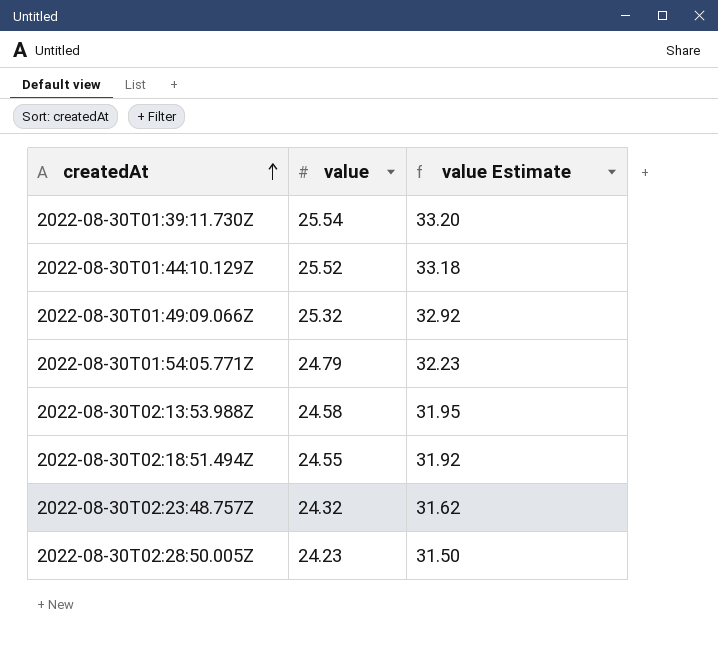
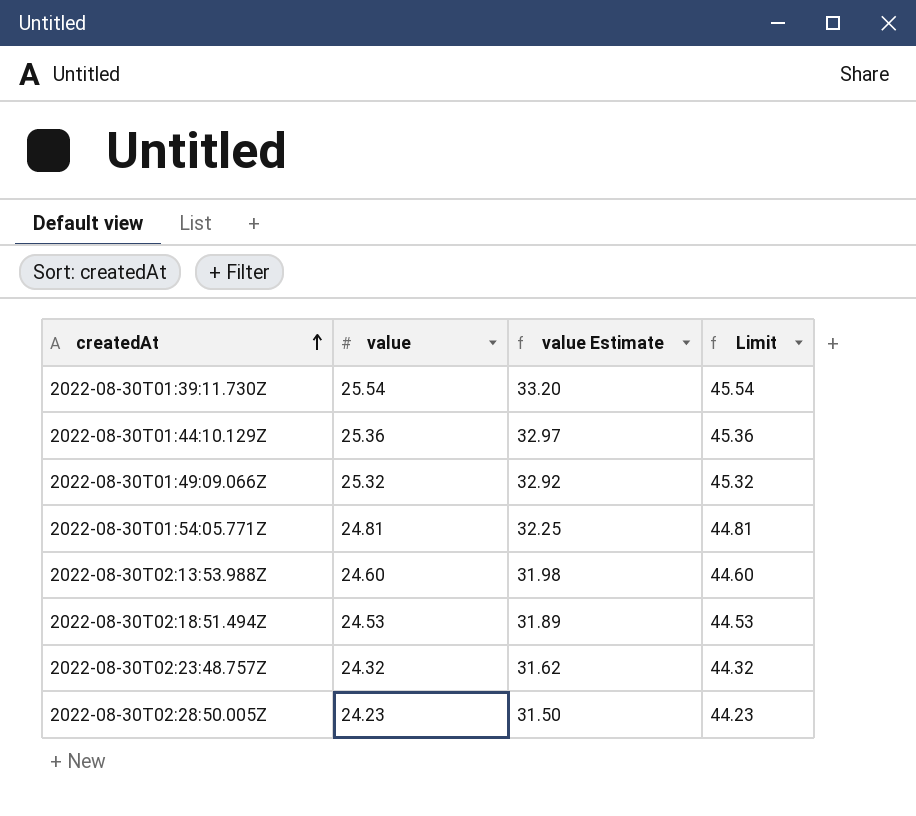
column Limit | formula: none -> [value] + 20
2022-08-30T01:44:10.129Z | value: 25.52 -> 25.36
2022-08-30T01:44:10.129Z | value Estimate: 33.18 -> 32.97
2022-08-30T01:54:05.771Z | value: 24.79 -> 24.81
2022-08-30T01:54:05.771Z | value Estimate: 32.23 -> 32.25
2022-08-30T02:13:53.988Z | value: 24.58 -> 24.60
2022-08-30T02:13:53.988Z | value Estimate: 31.95 -> 31.98
2022-08-30T02:18:51.494Z | value: 24.55 -> 24.53
2022-08-30T02:18:51.494Z | value Estimate: 31.92 -> 31.89

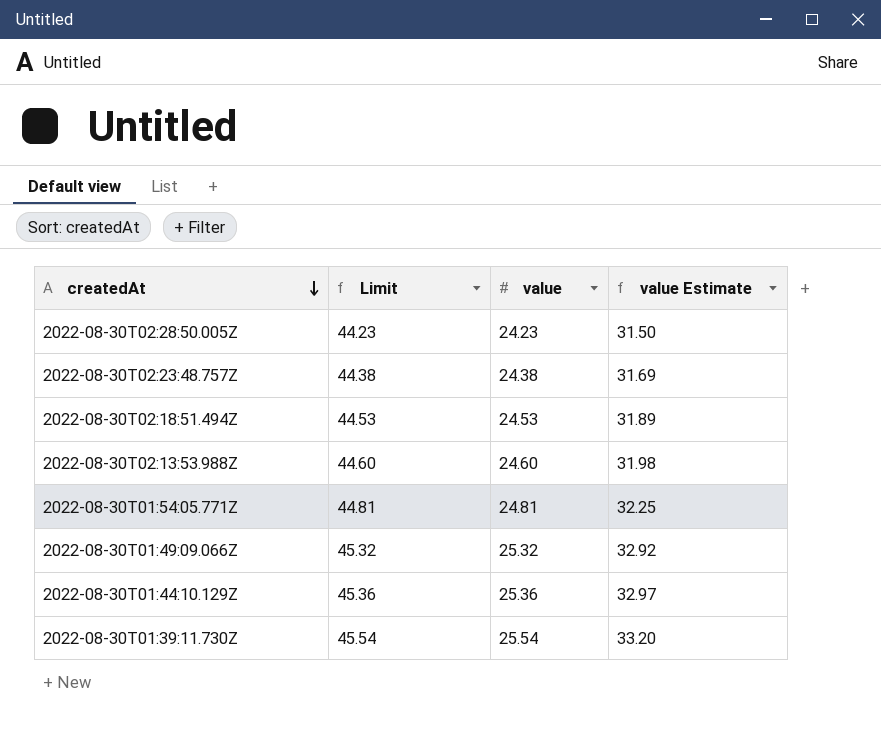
row order: createdAt ascending -> createdAt descending
column Limit | position: 4 -> 2
2022-08-30T02:23:48.757Z | Limit: 44.32 -> 44.38
2022-08-30T02:23:48.757Z | value: 24.32 -> 24.38
2022-08-30T02:23:48.757Z | value Estimate: 31.62 -> 31.69

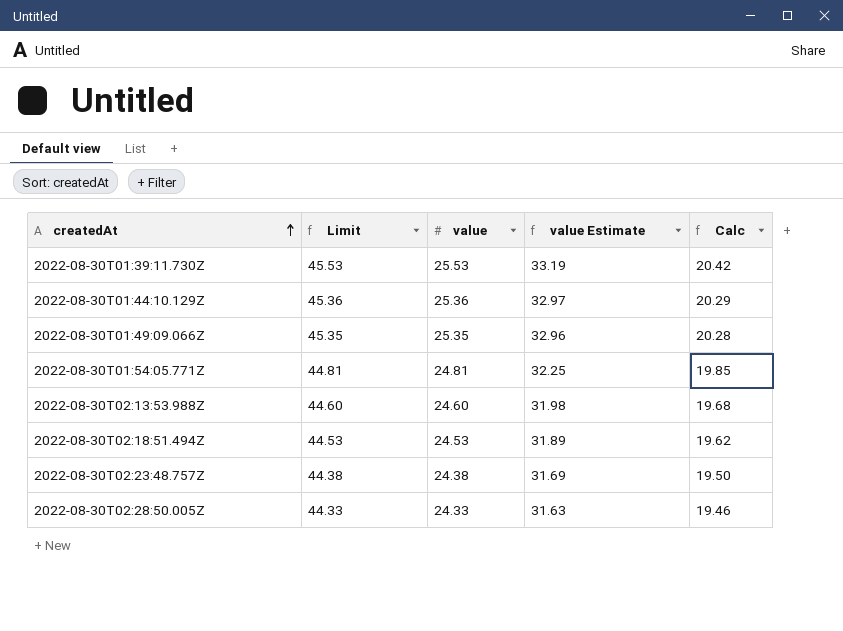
row order: createdAt descending -> createdAt ascending
column Calc | formula: none -> [value] * 0.8
2022-08-30T01:39:11.730Z | Limit: 45.54 -> 45.53
2022-08-30T01:39:11.730Z | value: 25.54 -> 25.53
2022-08-30T01:39:11.730Z | value Estimate: 33.20 -> 33.19
2022-08-30T01:49:09.066Z | Limit: 45.32 -> 45.35
2022-08-30T01:49:09.066Z | value: 25.32 -> 25.35
2022-08-30T01:49:09.066Z | value Estimate: 32.92 -> 32.96
2022-08-30T02:28:50.005Z | Limit: 44.23 -> 44.33
2022-08-30T02:28:50.005Z | value: 24.23 -> 24.33
2022-08-30T02:28:50.005Z | value Estimate: 31.50 -> 31.63

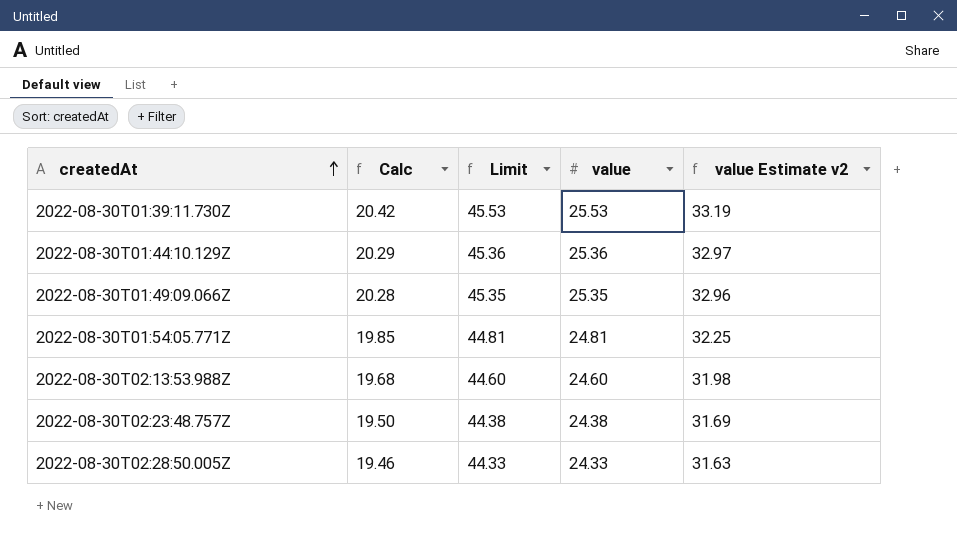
column Calc | position: 5 -> 2
column name: value Estimate -> value Estimate v2
row 2022-08-30T02:18:51.494Z: 44.53 | 24.53 | 31.89 | 19.62 -> none

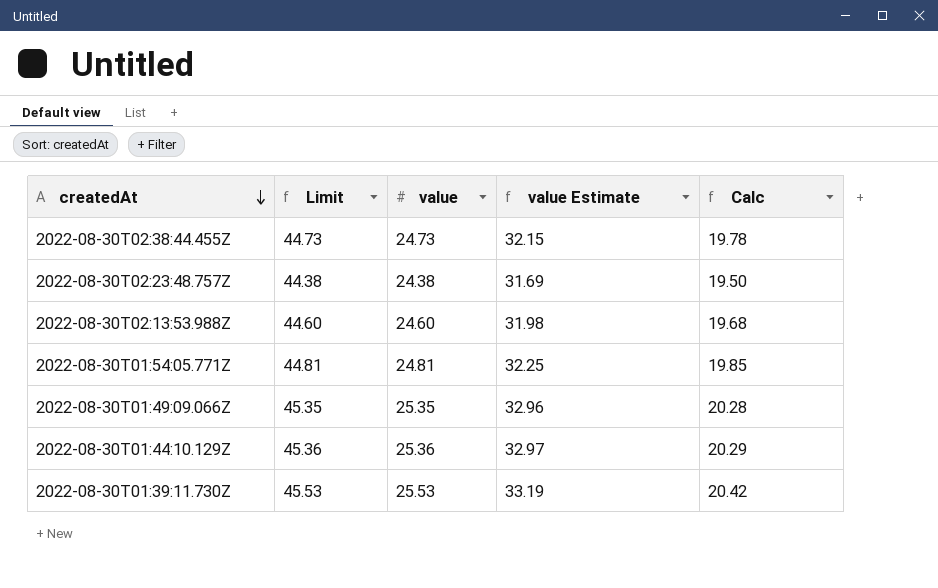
row order: createdAt ascending -> createdAt descending
column name: value Estimate v2 -> value Estimate
column Calc | position: 2 -> 5
row 2022-08-30T02:28:50.005Z: 19.46 | 44.33 | 24.33 | 31.63 -> none
row 2022-08-30T02:38:44.455Z: none -> 44.73 | 24.73 | 32.15 | 19.78

